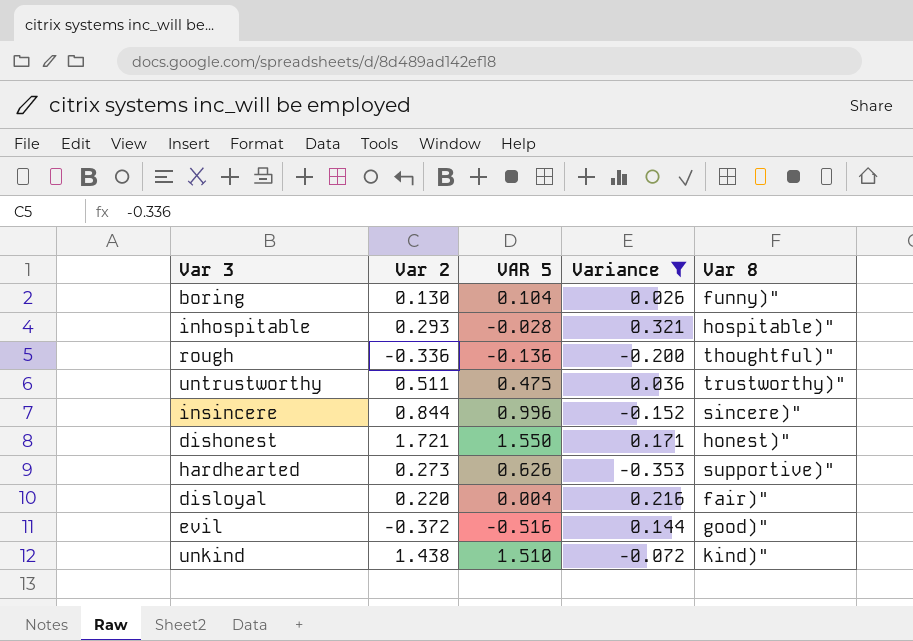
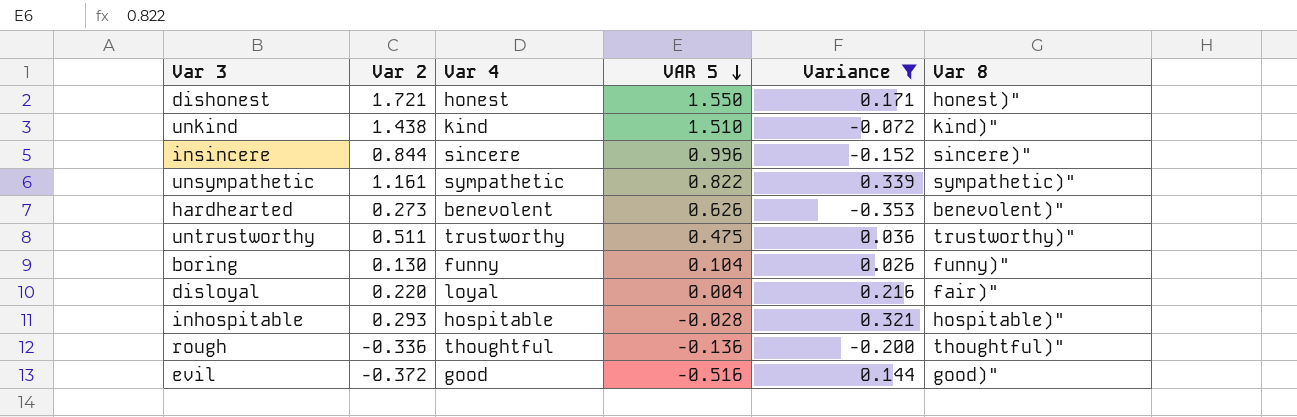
row order: none -> VAR 5 descending
column Var 4 | position: none -> 3
row unsympathetic: none -> 1.161 | sympathetic | 0.822 | 0.339 | sympathetic)"
hardhearted | Var 8: supportive)" -> benevolent)"

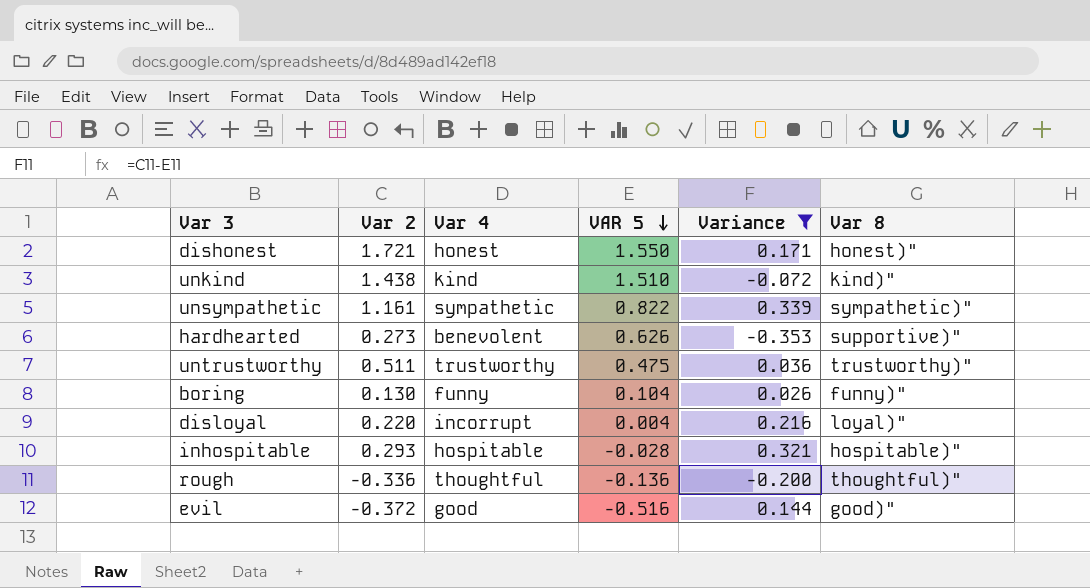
row insincere: 0.844 | sincere | 0.996 | -0.152 | sincere)" -> none
hardhearted | Var 8: benevolent)" -> supportive)"
disloyal | Var 4: loyal -> incorrupt
disloyal | Var 8: fair)" -> loyal)"

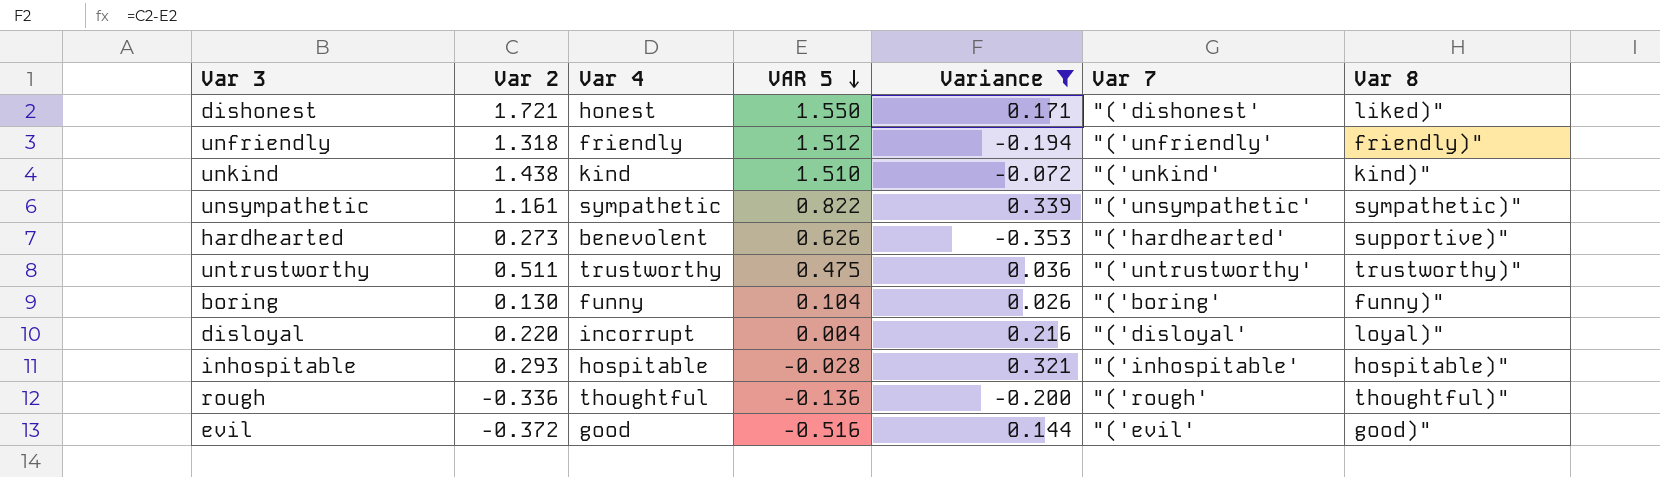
column Var 7 | position: none -> 6
dishonest | Var 8: honest)" -> liked)"
row unfriendly: none -> 1.318 | friendly | 1.512 | -0.194 | "('unfriendly' | friendly)"

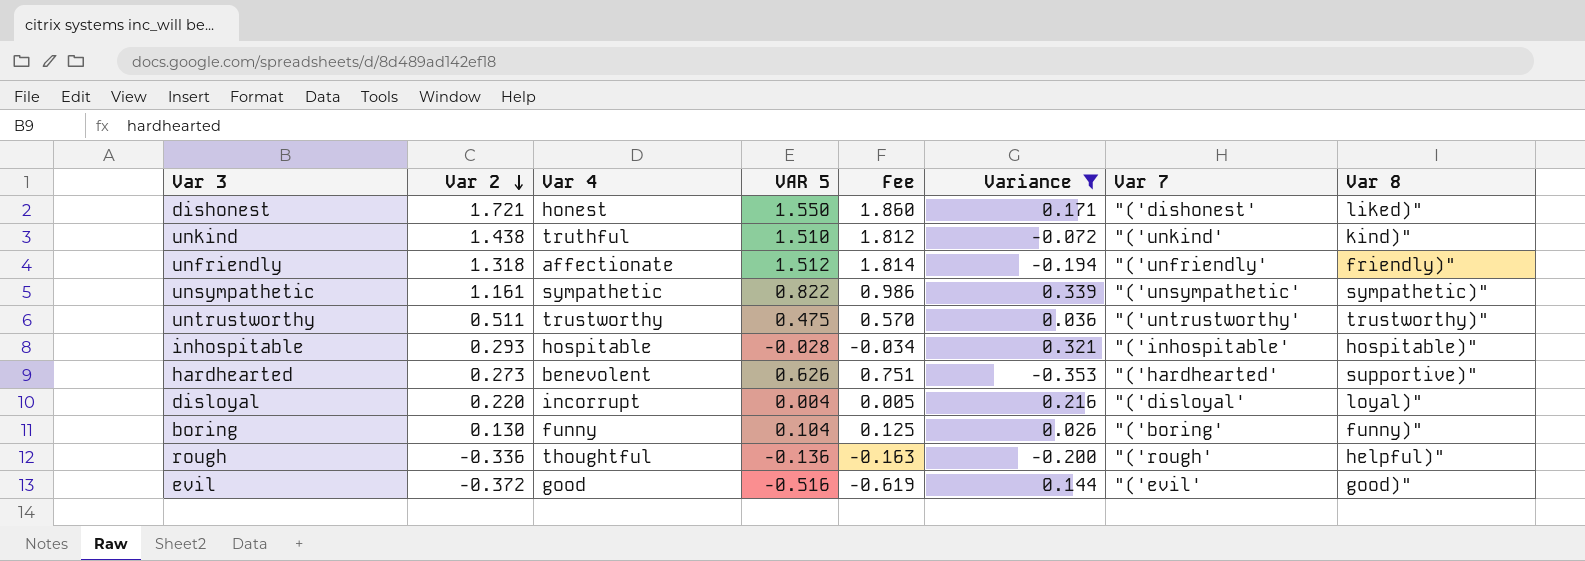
row order: VAR 5 descending -> Var 2 descending
column Fee | formula: none -> [VAR 5] * 1.2
unkind | Var 4: kind -> truthful
unfriendly | Var 4: friendly -> affectionate
rough | Var 8: thoughtful)" -> helpful)"

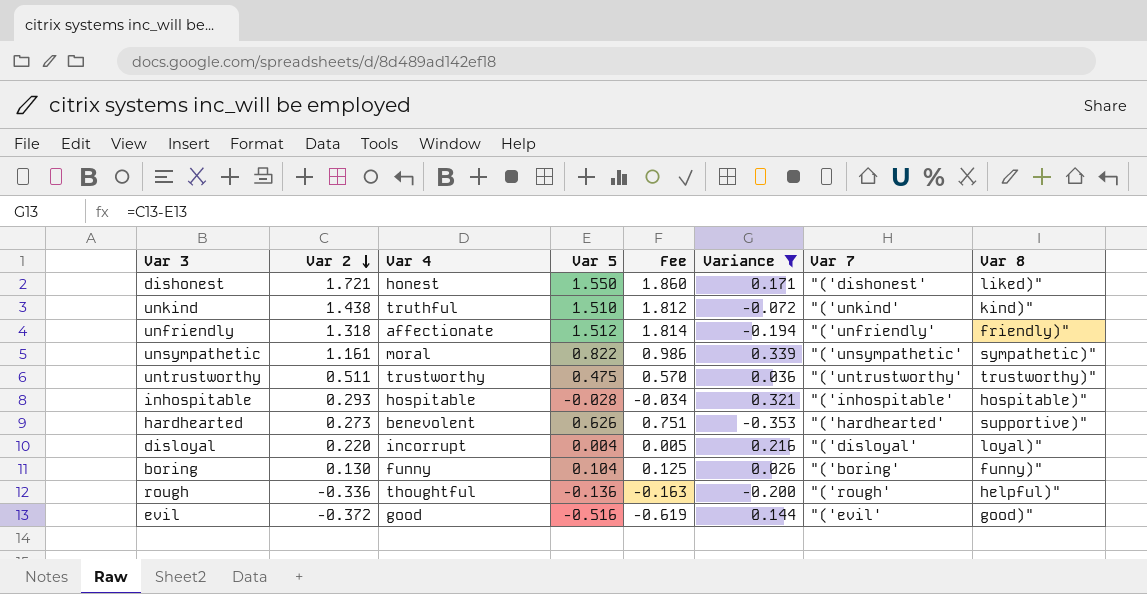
column name: VAR 5 -> Var 5
unsympathetic | Var 4: sympathetic -> moral

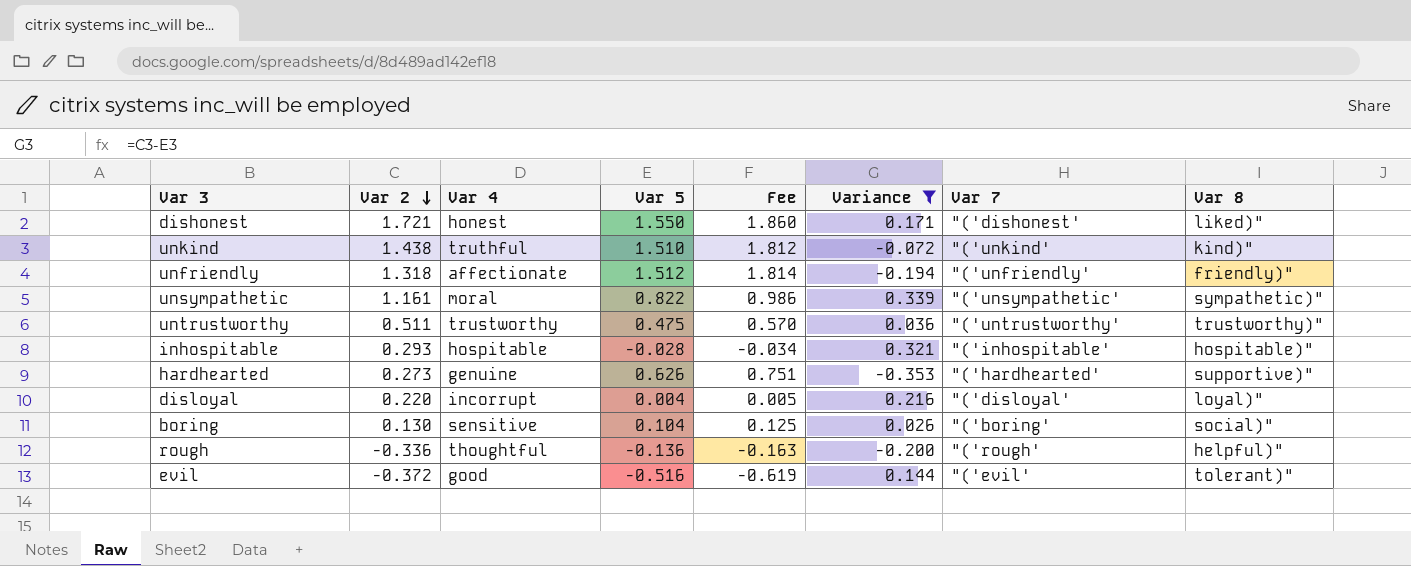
hardhearted | Var 4: benevolent -> genuine
boring | Var 4: funny -> sensitive
boring | Var 8: funny)" -> social)"
evil | Var 8: good)" -> tolerant)"

